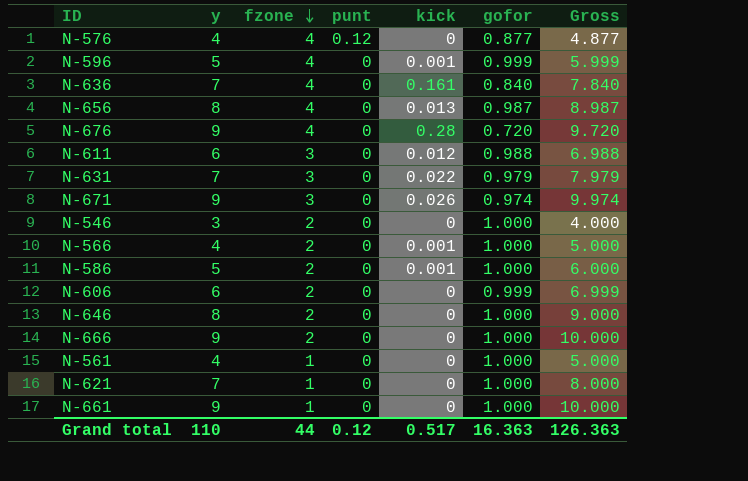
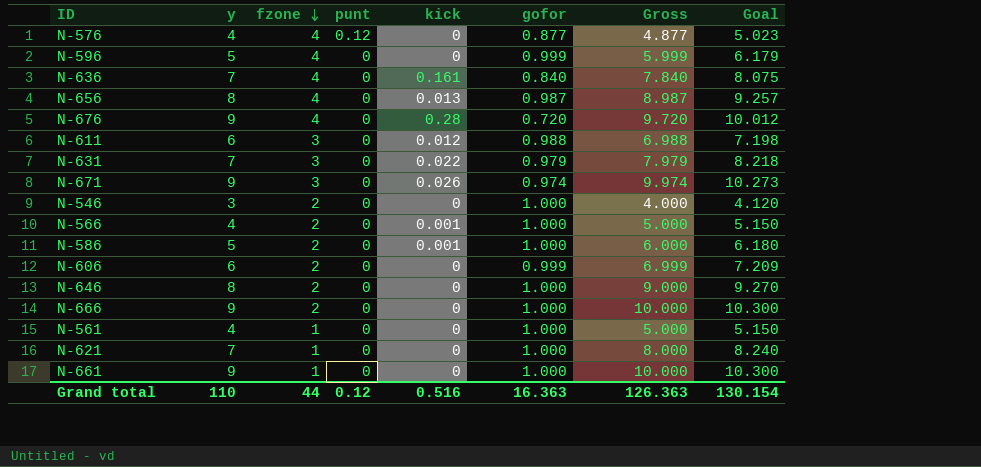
column Goal | formula: none -> [Gross] * 1.03
N-596 | kick: 0.001 -> 0
Grand total | kick: 0.517 -> 0.516

